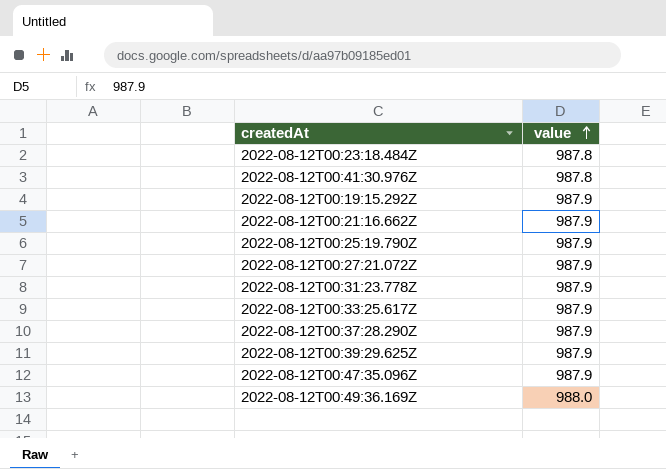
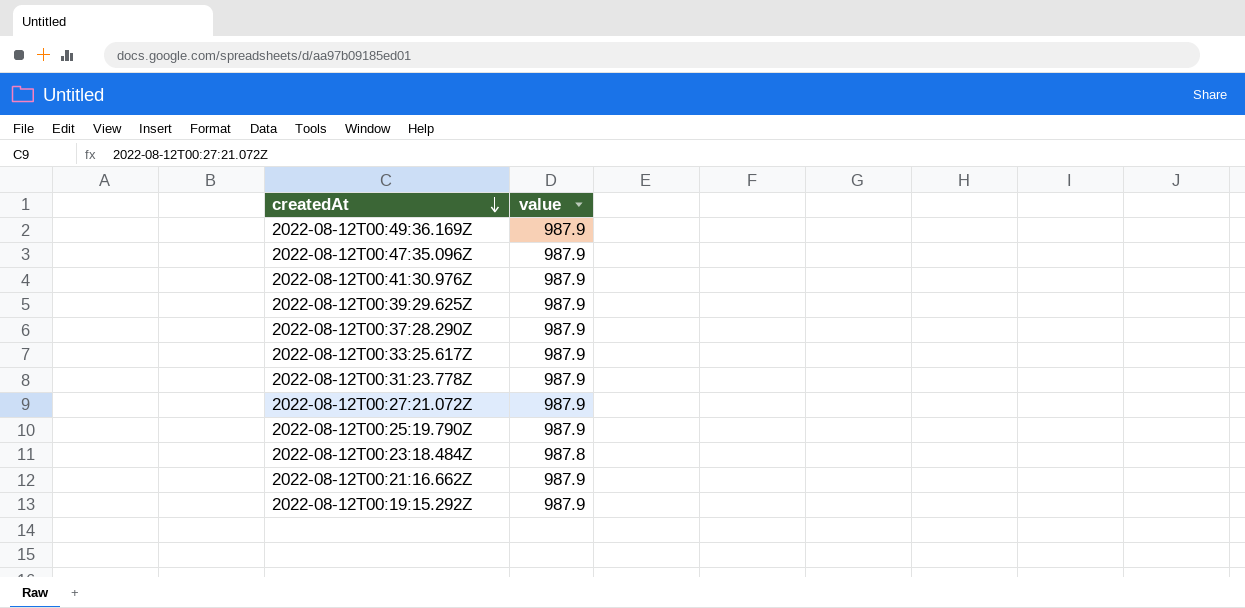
row order: value ascending -> createdAt descending
2022-08-12T00:49:36.169Z | value: 988.0 -> 987.9
2022-08-12T00:41:30.976Z | value: 987.8 -> 987.9

